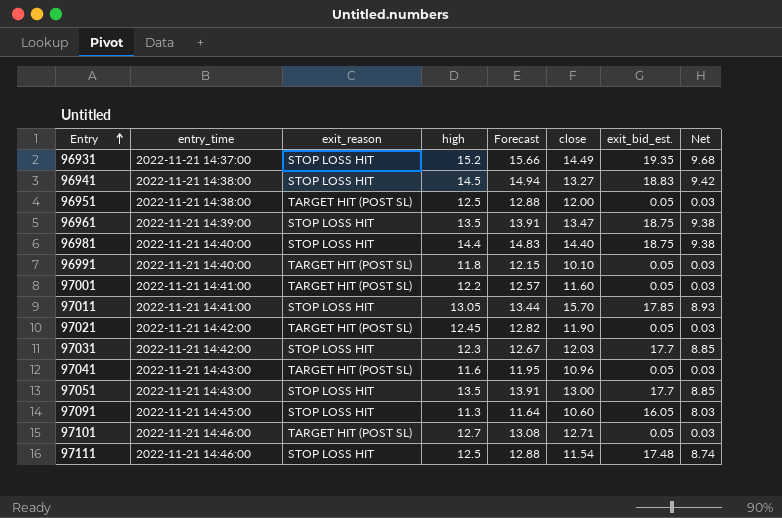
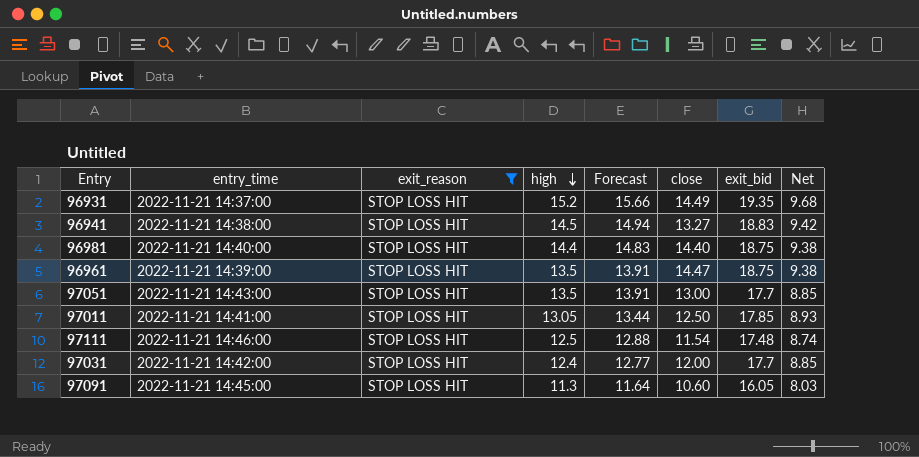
filter: none -> exit_reason = STOP LOSS HIT
row order: Entry ascending -> high descending
column name: exit_bid_est. -> exit_bid
96961 | close: 13.47 -> 14.47
97011 | close: 15.70 -> 12.50
97031 | high: 12.3 -> 12.4
97031 | Forecast: 12.67 -> 12.77
97031 | close: 12.03 -> 12.00

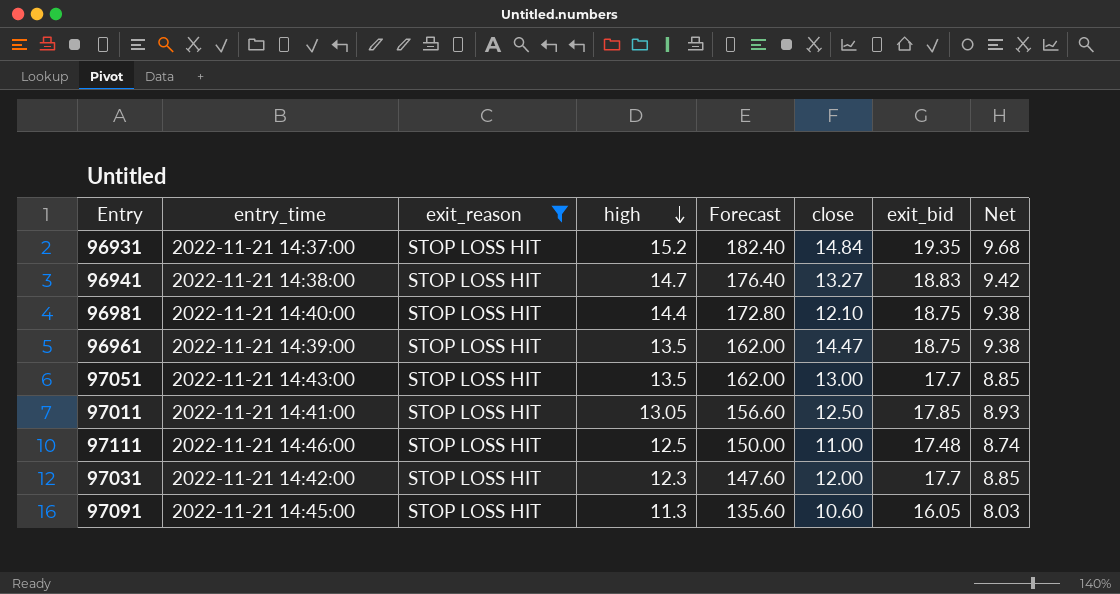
column Forecast | formula: [high] * 1.03 -> [high] * 12
96931 | close: 14.49 -> 14.84
96941 | high: 14.5 -> 14.7
96981 | close: 14.40 -> 12.10
97111 | close: 11.54 -> 11.00
97031 | high: 12.4 -> 12.3

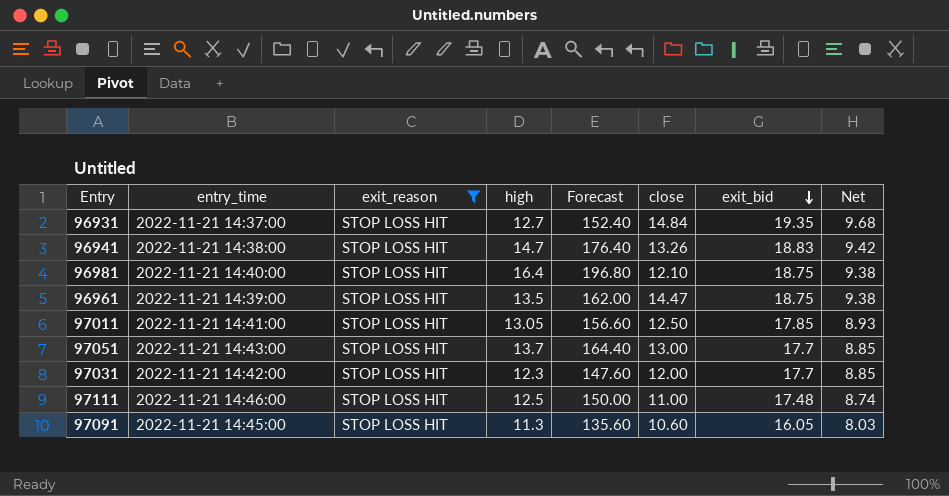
row order: high descending -> exit_bid descending
96931 | high: 15.2 -> 12.7
96931 | Forecast: 182.40 -> 152.40
96941 | close: 13.27 -> 13.26
96981 | high: 14.4 -> 16.4
96981 | Forecast: 172.80 -> 196.80
97051 | high: 13.5 -> 13.7
97051 | Forecast: 162.00 -> 164.40

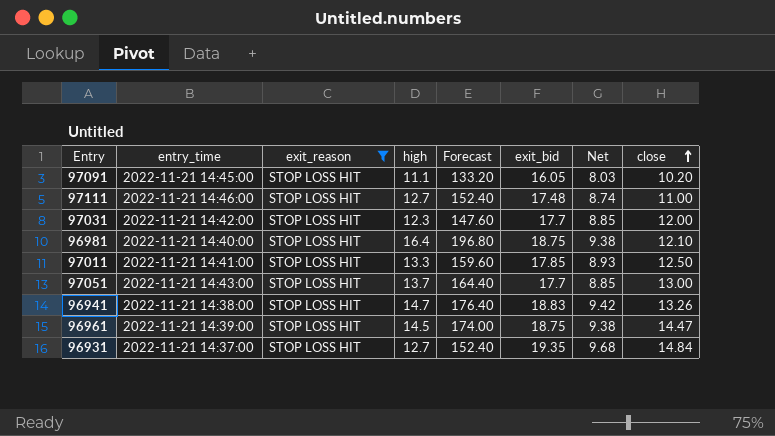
row order: exit_bid descending -> close ascending
column close | position: 6 -> 8
97091 | high: 11.3 -> 11.1
97091 | Forecast: 135.60 -> 133.20
97091 | close: 10.60 -> 10.20
97111 | high: 12.5 -> 12.7
97111 | Forecast: 150.00 -> 152.40
97011 | high: 13.05 -> 13.3
97011 | Forecast: 156.60 -> 159.60
96961 | high: 13.5 -> 14.5
96961 | Forecast: 162.00 -> 174.00

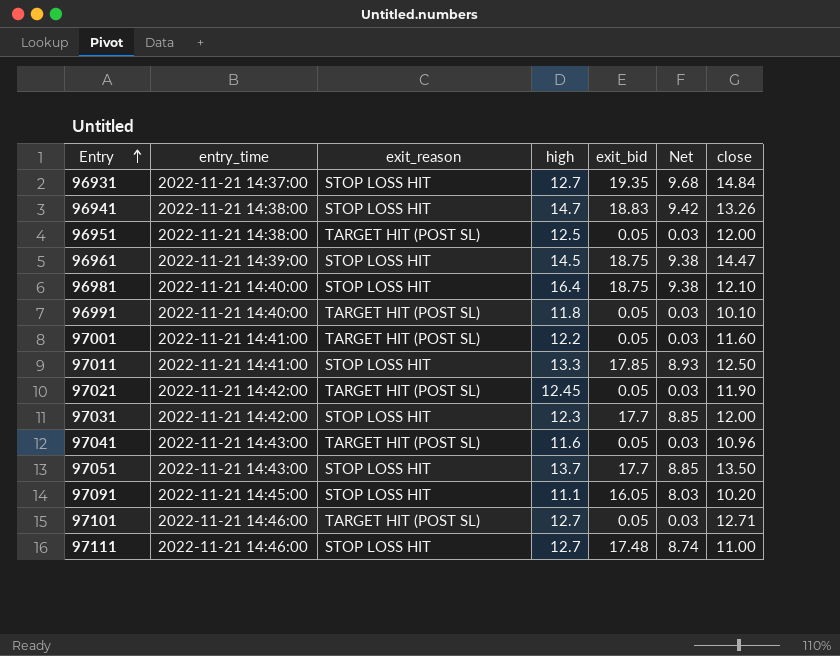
filter: exit_reason = STOP LOSS HIT -> none
row order: close ascending -> Entry ascending
column Forecast | formula: [high] * 12 -> none
97051 | close: 13.00 -> 13.50

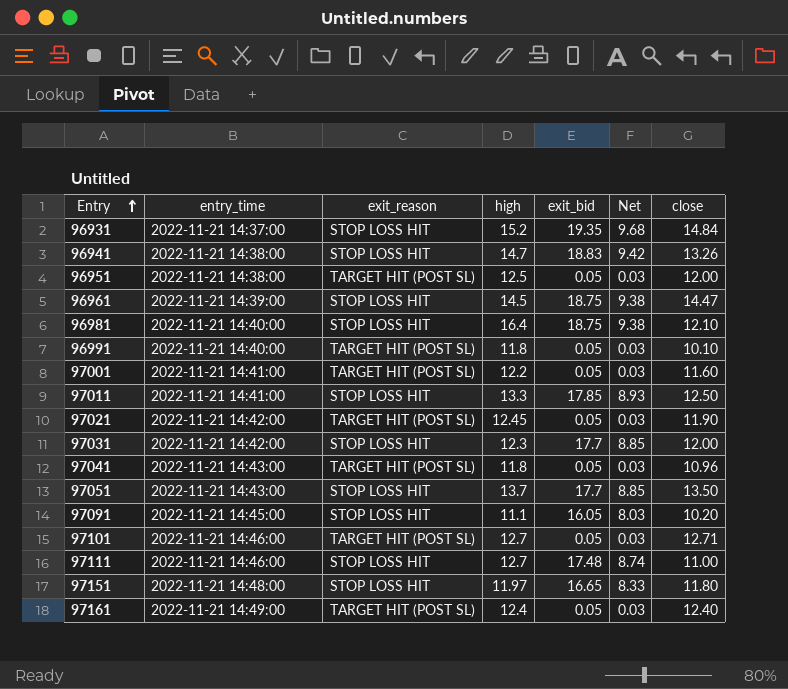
96931 | high: 12.7 -> 15.2
97041 | high: 11.6 -> 11.8
row 97151: none -> 2022-11-21 14:48:00 | STOP LOSS HIT | 11.97 | 16.65 | 8.33 | 11.80
row 97161: none -> 2022-11-21 14:49:00 | TARGET HIT (POST SL) | 12.4 | 0.05 | 0.03 | 12.40

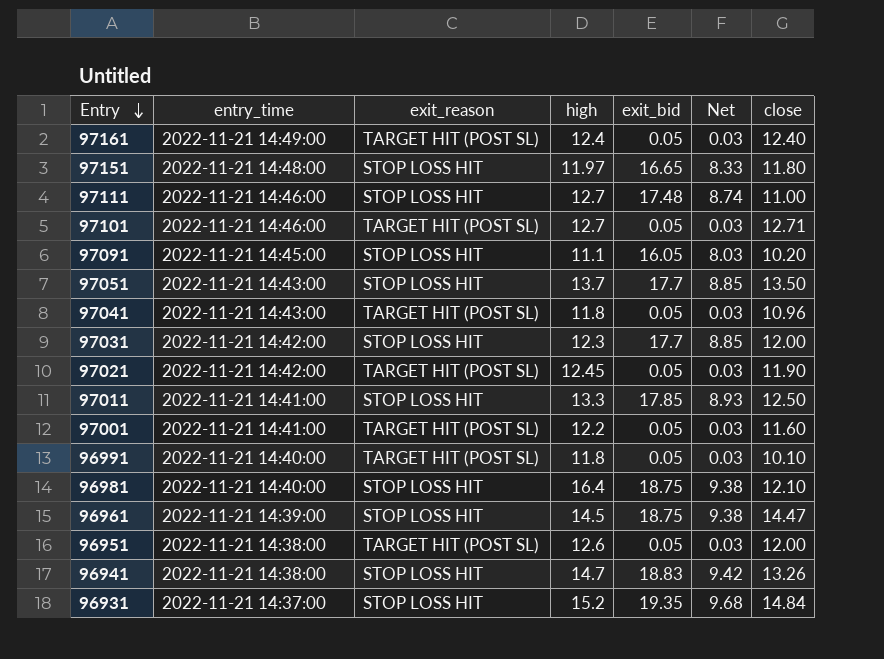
row order: Entry ascending -> Entry descending
96951 | high: 12.5 -> 12.6

